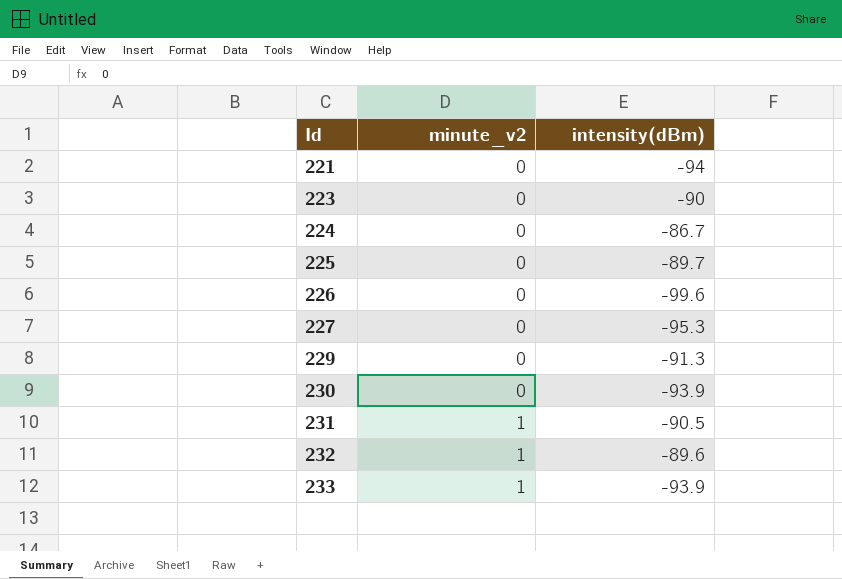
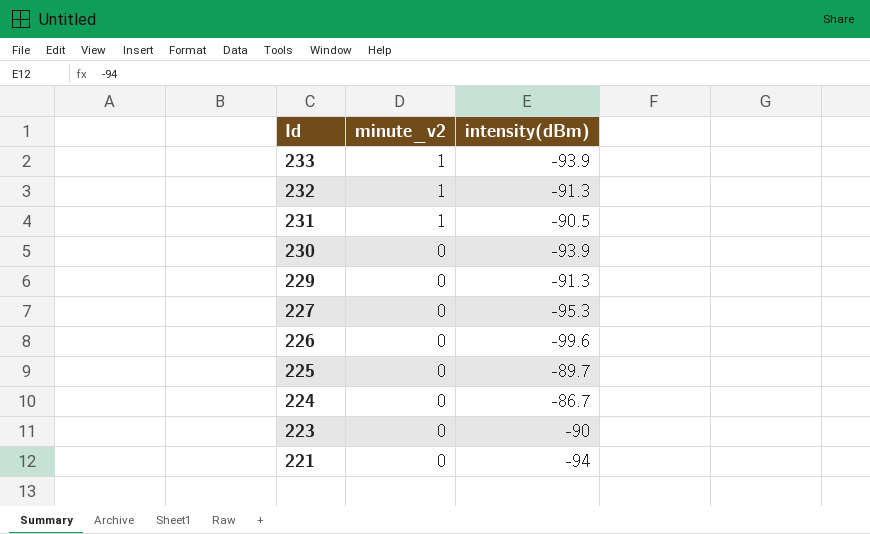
row order: Id ascending -> Id descending
232 | intensity(dBm): -89.6 -> -91.3

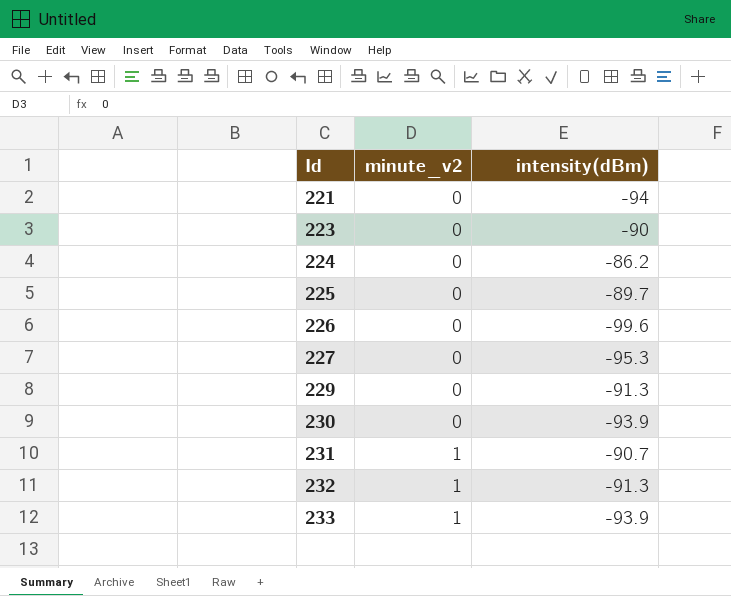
row order: Id descending -> Id ascending
224 | intensity(dBm): -86.7 -> -86.2
231 | intensity(dBm): -90.5 -> -90.7

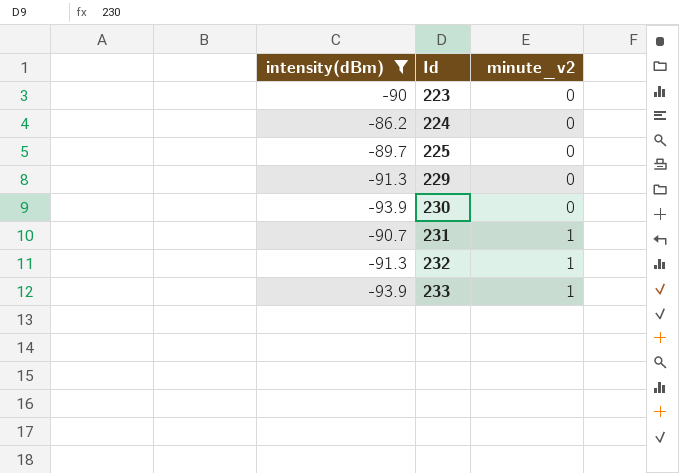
filter: none -> intensity(dBm) >= -93.9
column intensity(dBm) | position: 3 -> 1

